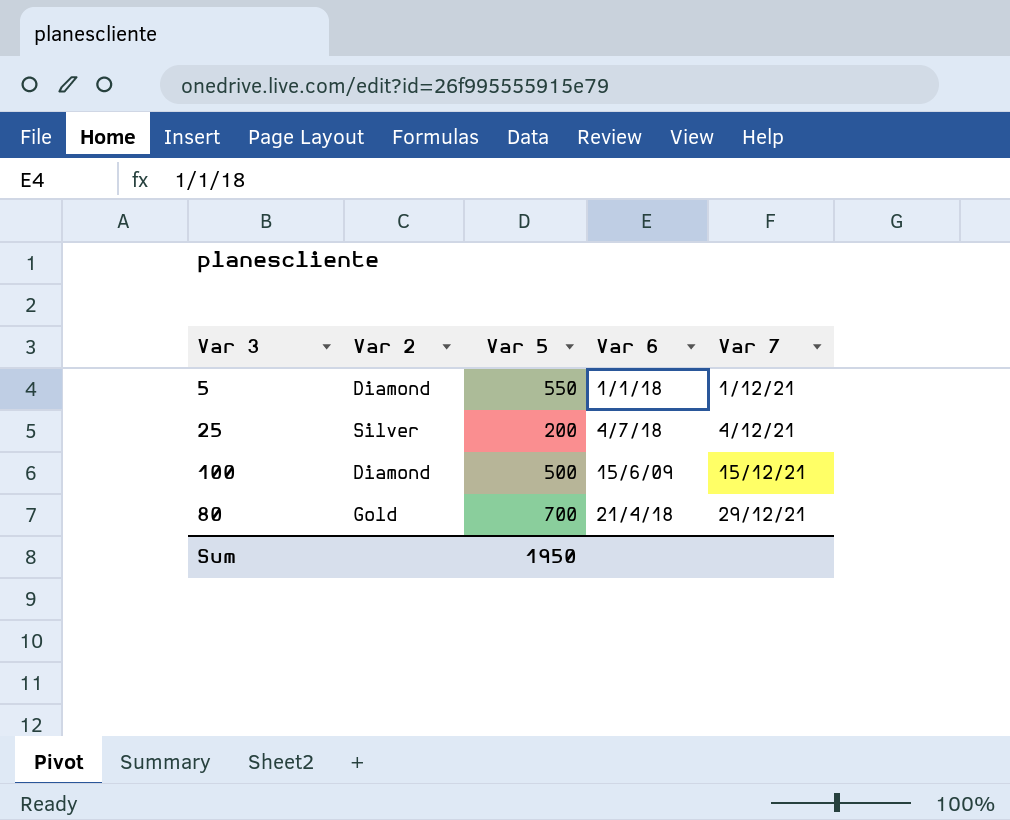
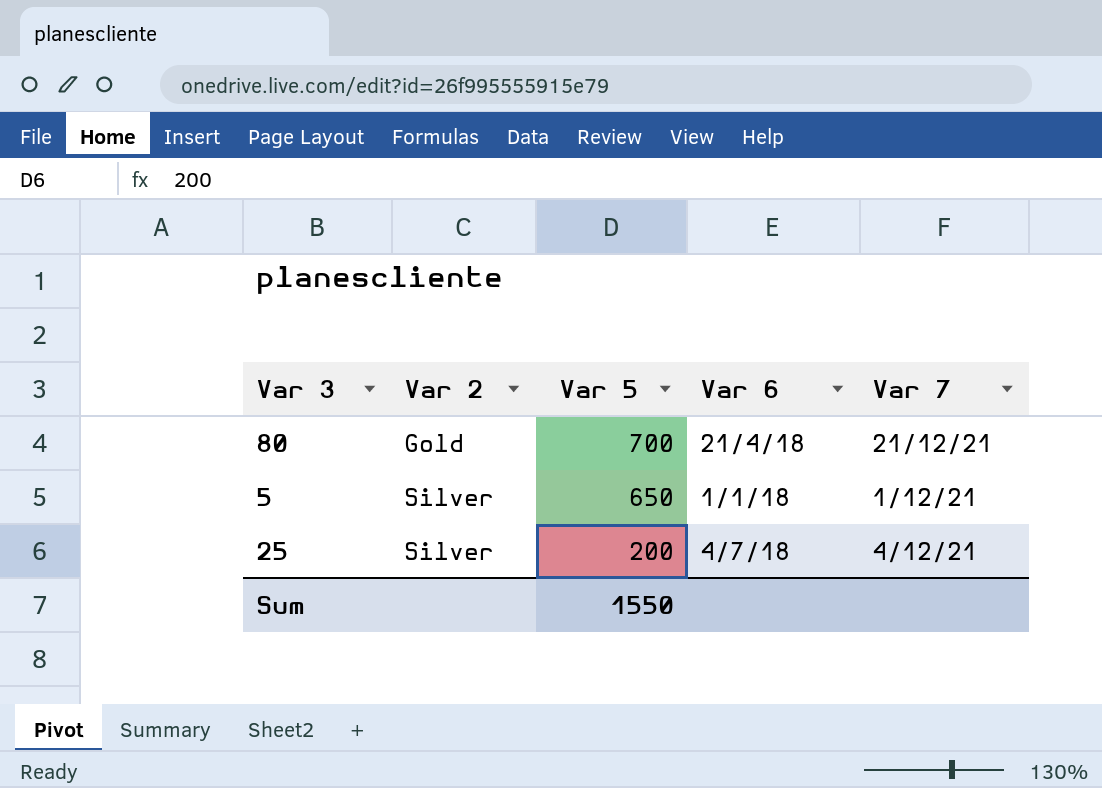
row order: Var 7 ascending -> Var 2 ascending
row 100: Diamond | 500 | 15/6/09 | 15/12/21 -> none
80 | Var 7: 29/12/21 -> 21/12/21
5 | Var 2: Diamond -> Silver
5 | Var 5: 550 -> 650
Sum | Var 5: 1950 -> 1550

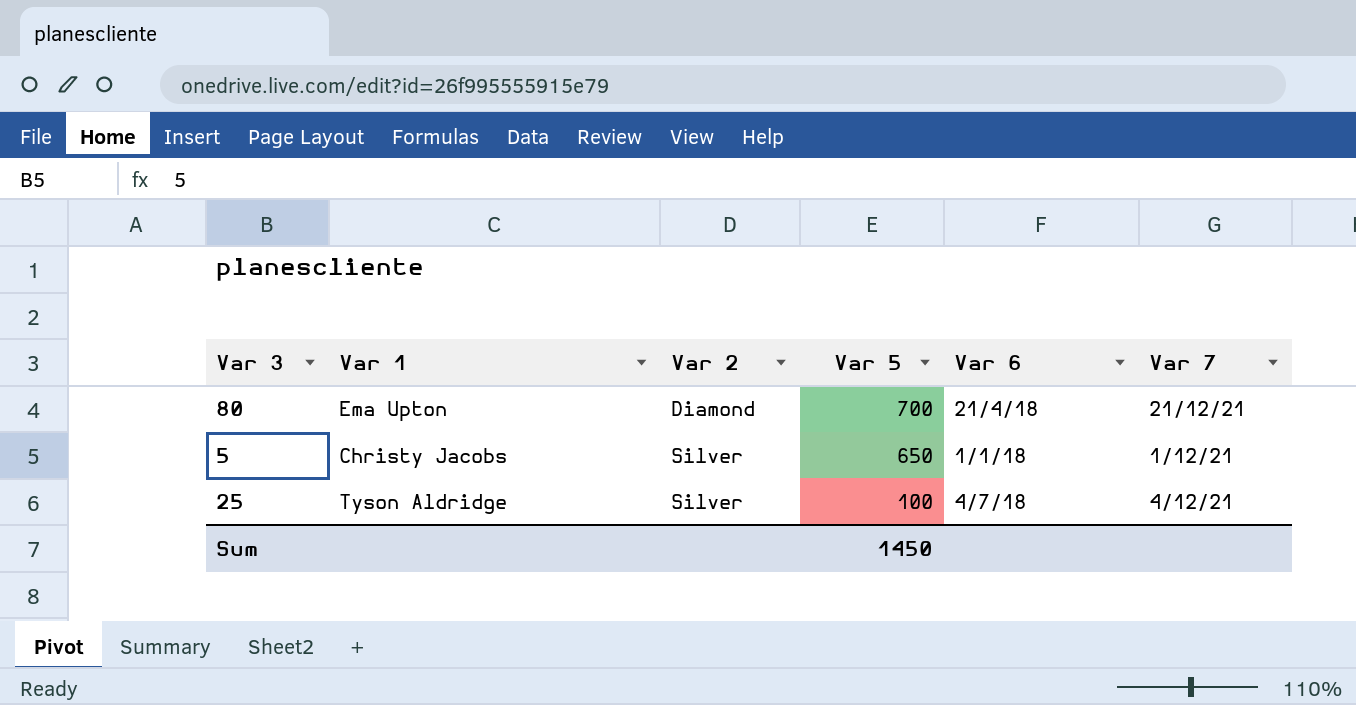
column Var 1 | position: none -> 2
80 | Var 2: Gold -> Diamond
25 | Var 5: 200 -> 100
Sum | Var 5: 1550 -> 1450

